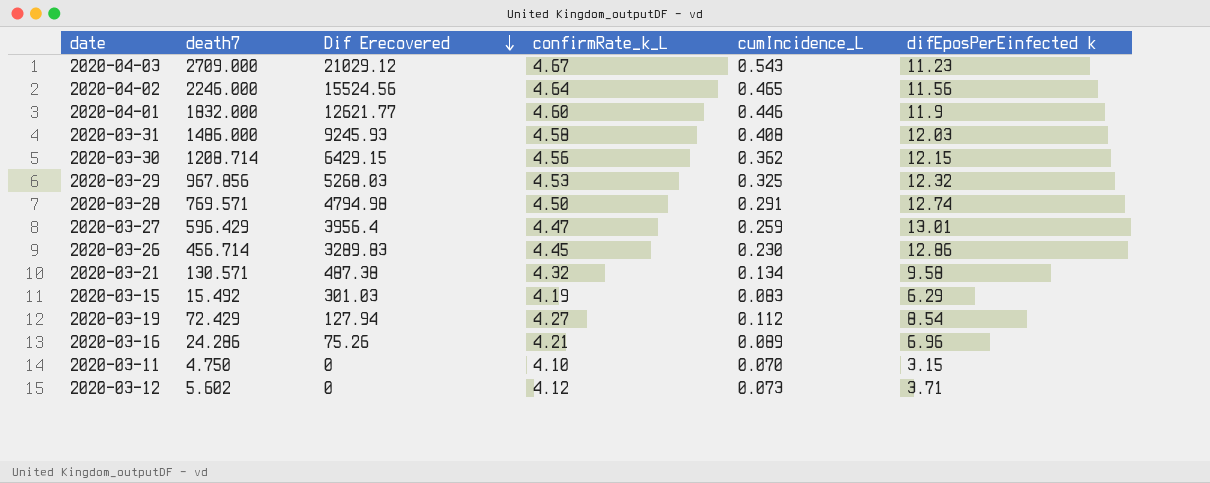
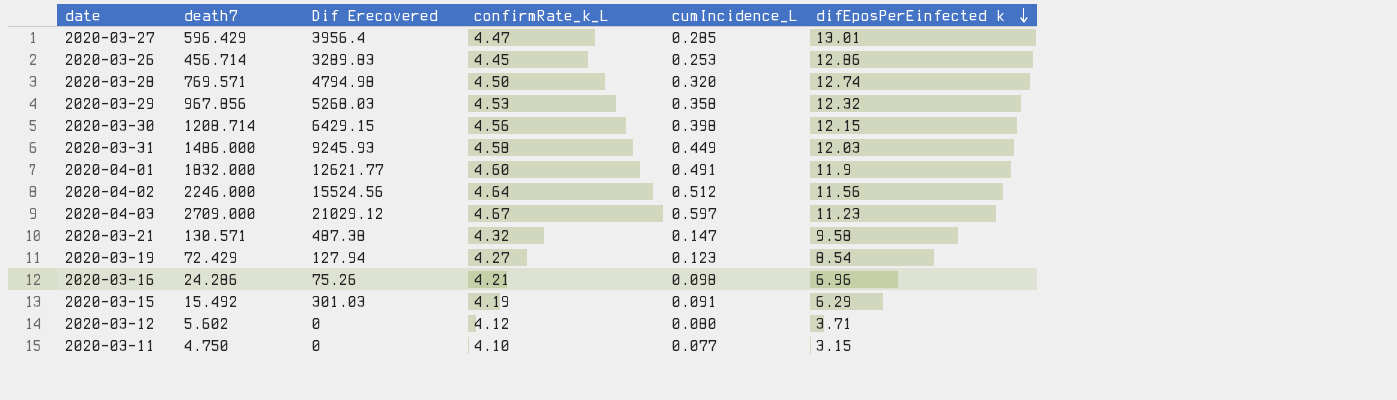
row order: Dif Erecovered descending -> difEposPerEinfected k descending
2020-03-27 | cumIncidence_L: 0.259 -> 0.285
2020-03-26 | cumIncidence_L: 0.230 -> 0.253
2020-03-28 | cumIncidence_L: 0.291 -> 0.320
2020-03-29 | cumIncidence_L: 0.325 -> 0.358
2020-03-30 | cumIncidence_L: 0.362 -> 0.398
2020-03-31 | cumIncidence_L: 0.408 -> 0.449
2020-04-01 | cumIncidence_L: 0.446 -> 0.491
2020-04-02 | cumIncidence_L: 0.465 -> 0.512
2020-04-03 | cumIncidence_L: 0.543 -> 0.597
2020-03-21 | cumIncidence_L: 0.134 -> 0.147
2020-03-19 | cumIncidence_L: 0.112 -> 0.123
2020-03-16 | cumIncidence_L: 0.089 -> 0.098
2020-03-15 | cumIncidence_L: 0.083 -> 0.091
2020-03-12 | cumIncidence_L: 0.073 -> 0.080
2020-03-11 | cumIncidence_L: 0.070 -> 0.077

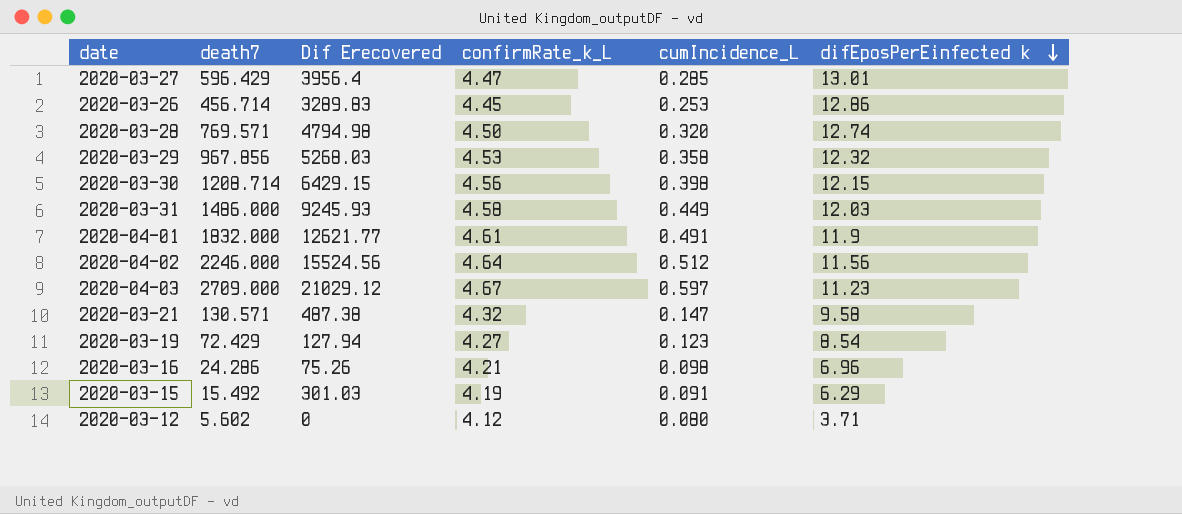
row 2020-03-11: 4.750 | 0 | 4.10 | 0.077 | 3.15 -> none
2020-04-01 | confirmRate_k_L: 4.60 -> 4.61

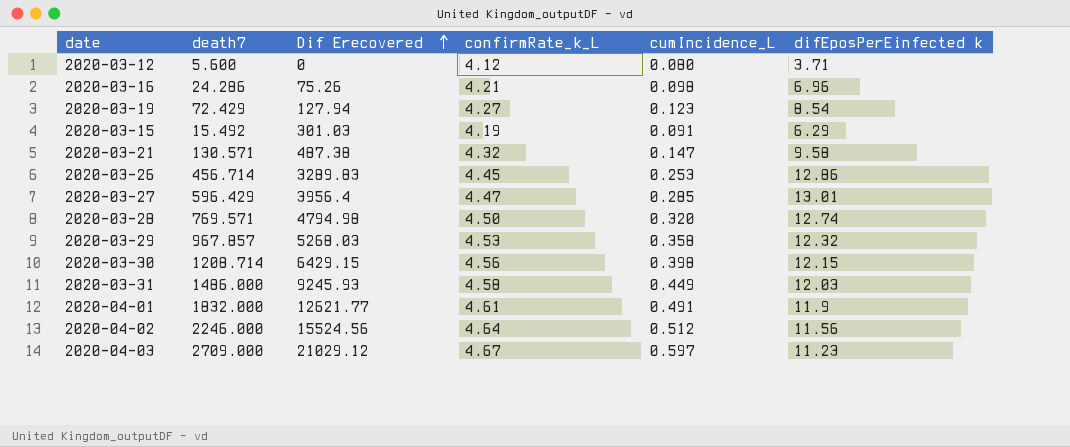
row order: difEposPerEinfected k descending -> Dif Erecovered ascending
2020-03-12 | death7: 5.602 -> 5.600
2020-03-29 | death7: 967.856 -> 967.857

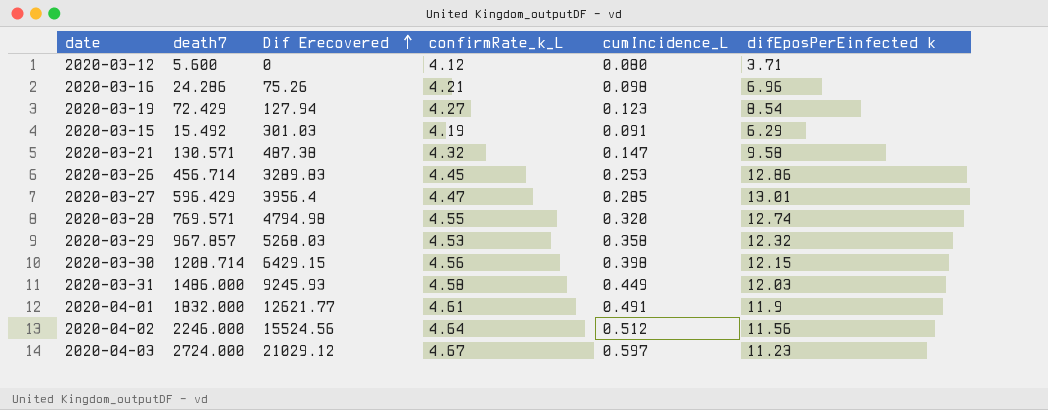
2020-03-28 | confirmRate_k_L: 4.50 -> 4.55
2020-04-03 | death7: 2709.000 -> 2724.000

